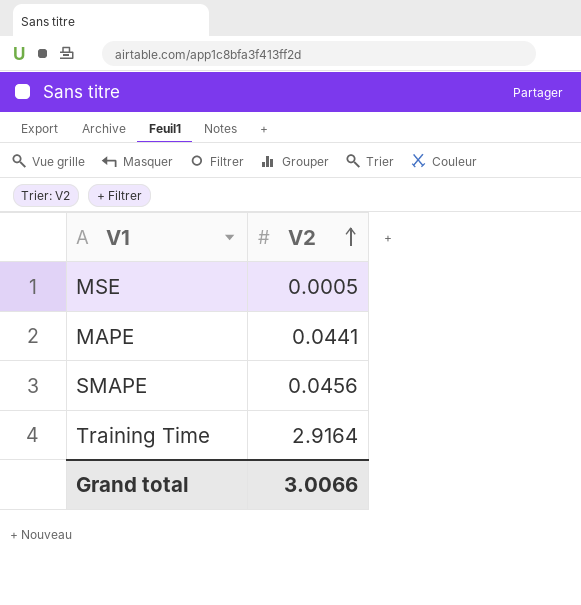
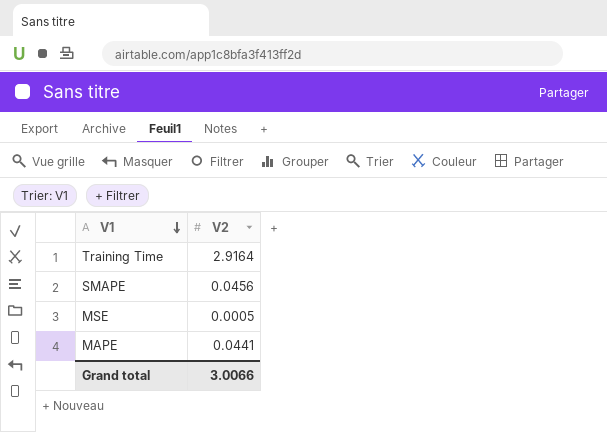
row order: V2 ascending -> V1 descending

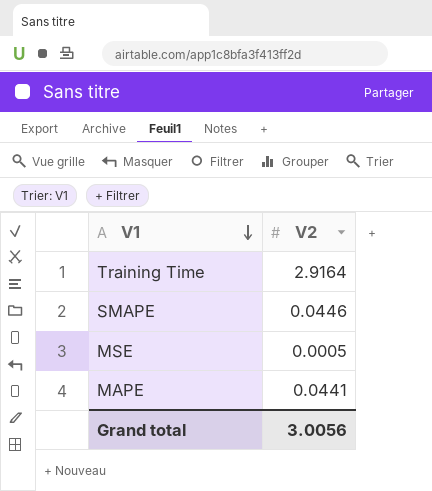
SMAPE | V2: 0.0456 -> 0.0446
Grand total | V2: 3.0066 -> 3.0056

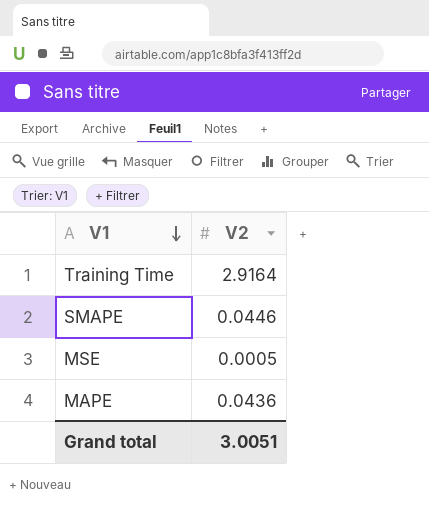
MAPE | V2: 0.0441 -> 0.0436
Grand total | V2: 3.0056 -> 3.0051

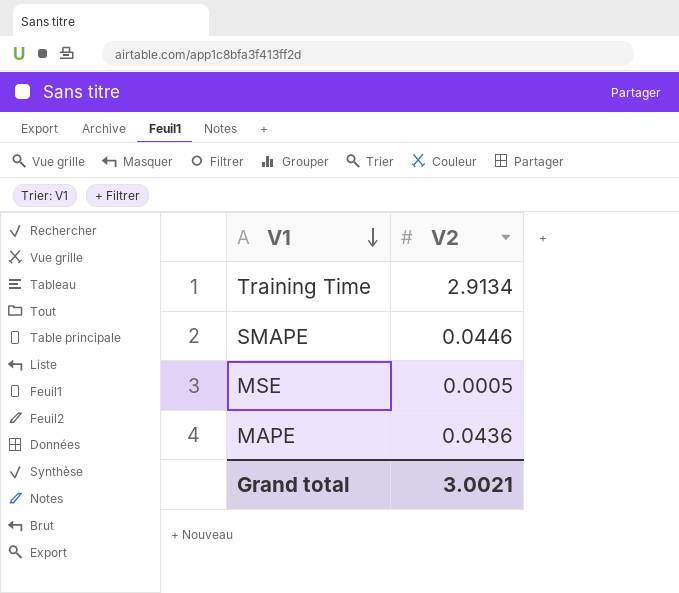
Training Time | V2: 2.9164 -> 2.9134
Grand total | V2: 3.0051 -> 3.0021

